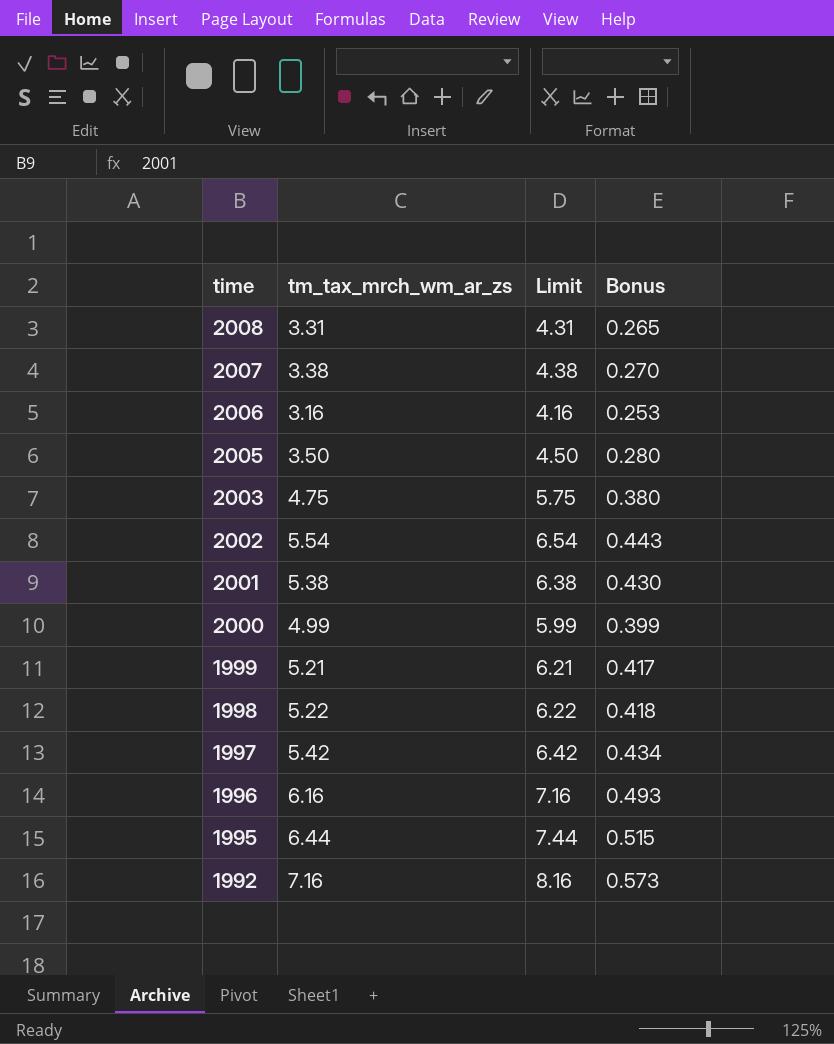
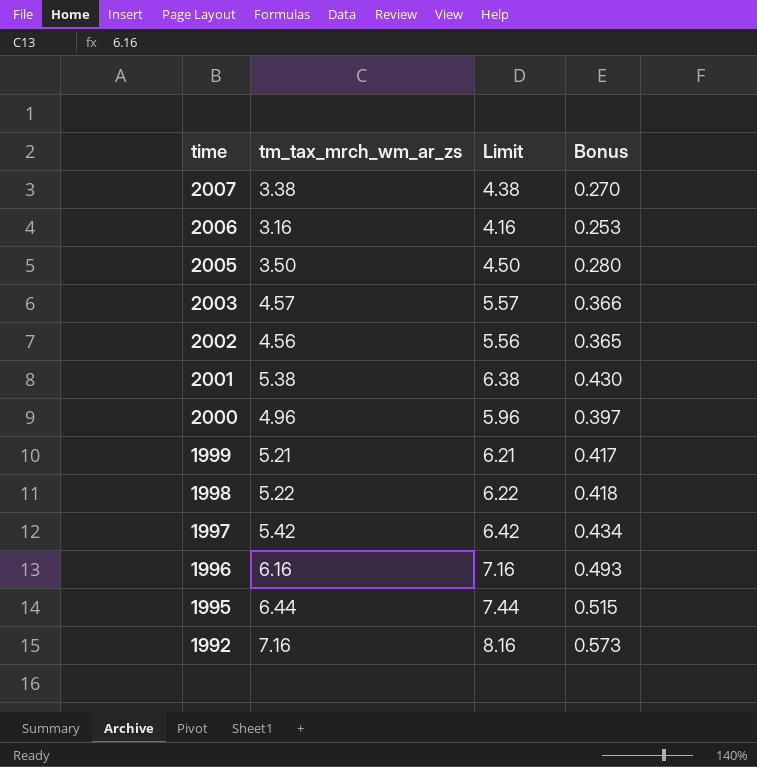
row 2008: 3.31 | 4.31 | 0.265 -> none
2003 | tm_tax_mrch_wm_ar_zs: 4.75 -> 4.57
2003 | Limit: 5.75 -> 5.57
2003 | Bonus: 0.380 -> 0.366
2002 | tm_tax_mrch_wm_ar_zs: 5.54 -> 4.56
2002 | Limit: 6.54 -> 5.56
2002 | Bonus: 0.443 -> 0.365
2000 | tm_tax_mrch_wm_ar_zs: 4.99 -> 4.96
2000 | Limit: 5.99 -> 5.96
2000 | Bonus: 0.399 -> 0.397

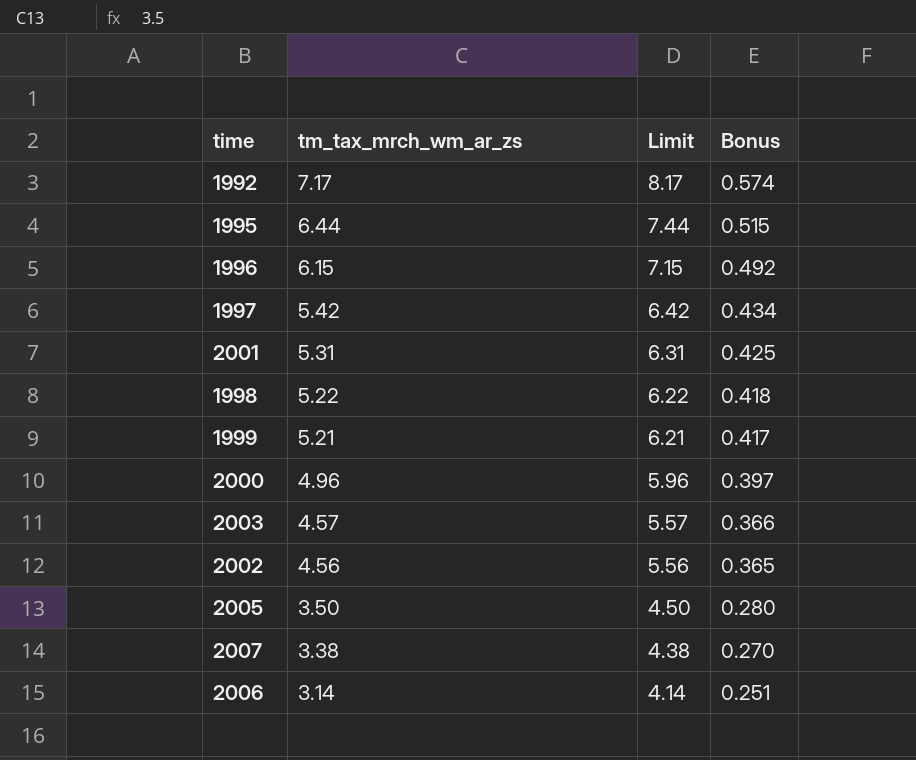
row order: time descending -> tm_tax_mrch_wm_ar_zs descending
1992 | tm_tax_mrch_wm_ar_zs: 7.16 -> 7.17
1992 | Limit: 8.16 -> 8.17
1992 | Bonus: 0.573 -> 0.574
1996 | tm_tax_mrch_wm_ar_zs: 6.16 -> 6.15
1996 | Limit: 7.16 -> 7.15
1996 | Bonus: 0.493 -> 0.492
2001 | tm_tax_mrch_wm_ar_zs: 5.38 -> 5.31
2001 | Limit: 6.38 -> 6.31
2001 | Bonus: 0.430 -> 0.425
2006 | tm_tax_mrch_wm_ar_zs: 3.16 -> 3.14
2006 | Limit: 4.16 -> 4.14
2006 | Bonus: 0.253 -> 0.251

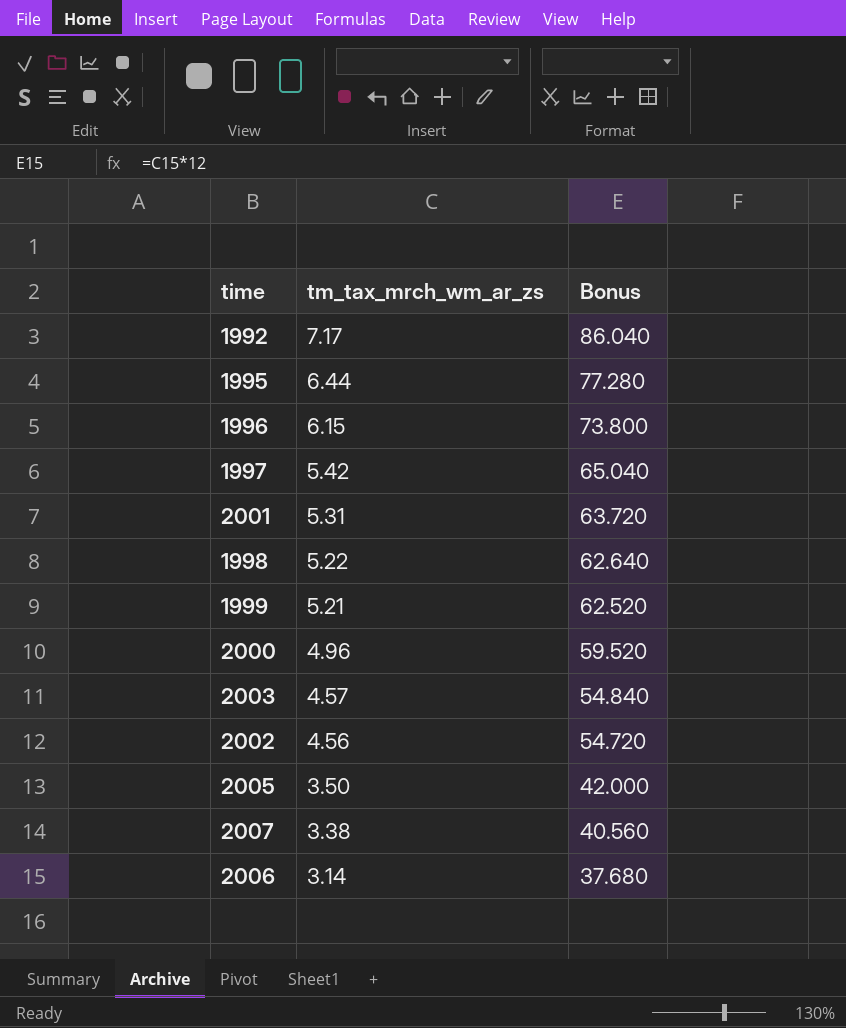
column Limit | formula: [tm_tax_mrch_wm_ar_zs] + 1 -> none
column Bonus | formula: [tm_tax_mrch_wm_ar_zs] * 0.08 -> [tm_tax_mrch_wm_ar_zs] * 12

